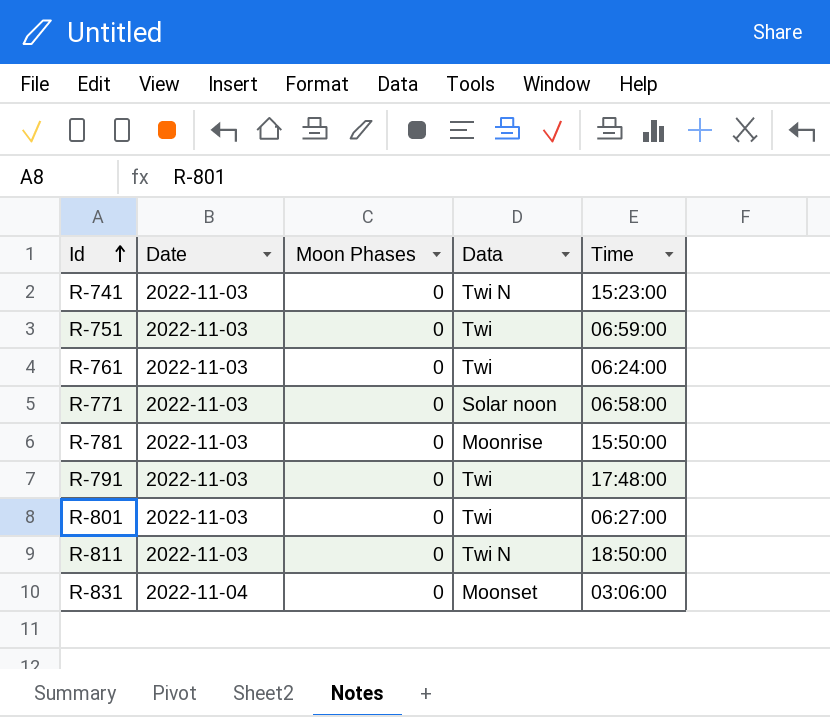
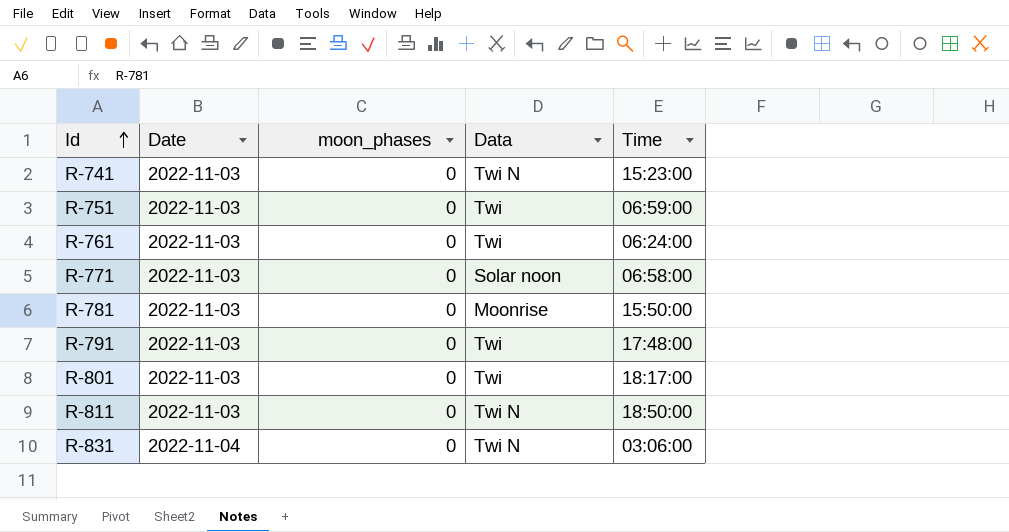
column name: Moon Phases -> moon_phases
R-801 | Time: 06:27:00 -> 18:17:00
R-831 | Data: Moonset -> Twi N

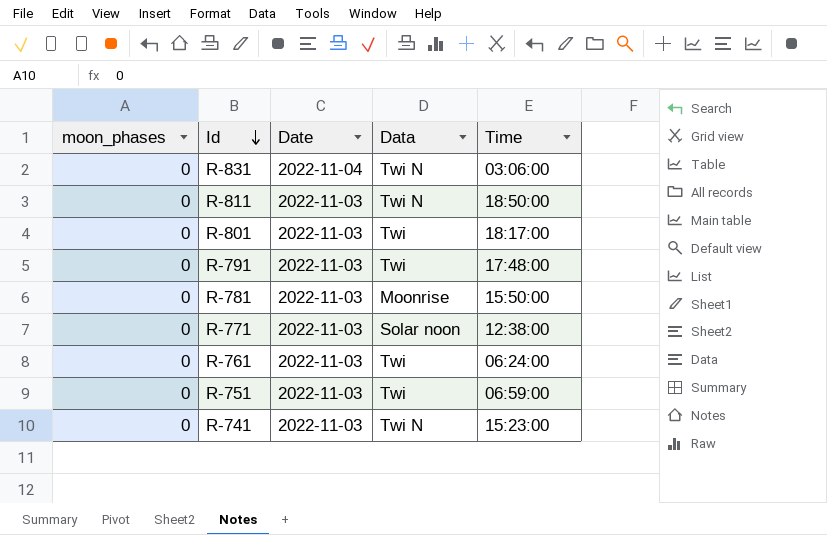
row order: Id ascending -> Id descending
column moon_phases | position: 3 -> 1
R-771 | Time: 06:58:00 -> 12:38:00

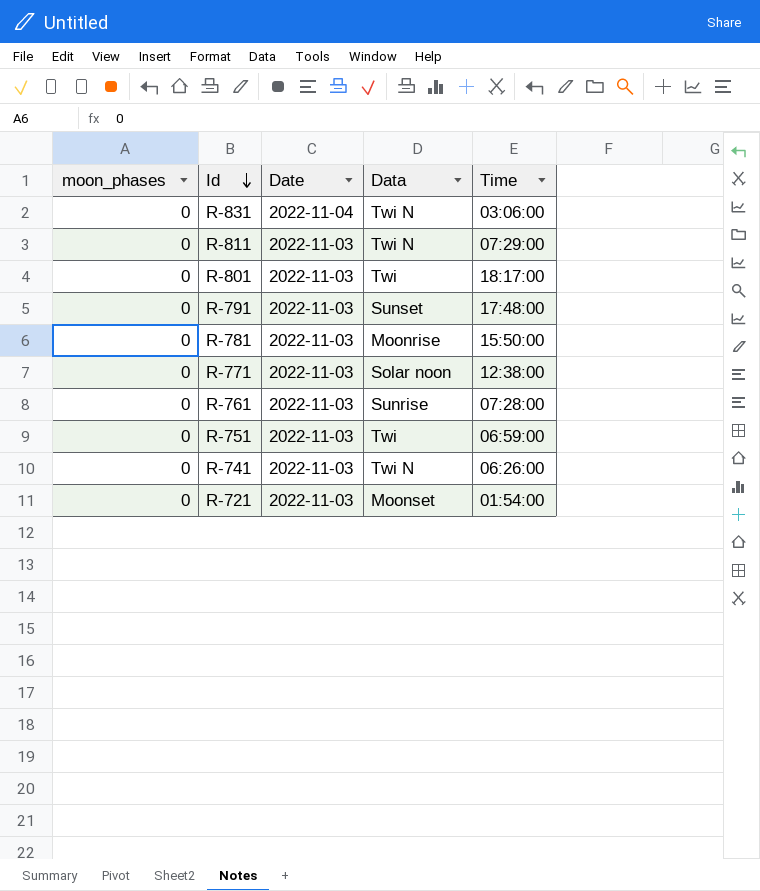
R-811 | Time: 18:50:00 -> 07:29:00
R-791 | Data: Twi -> Sunset
R-761 | Data: Twi -> Sunrise
R-761 | Time: 06:24:00 -> 07:28:00
R-741 | Time: 15:23:00 -> 06:26:00
row R-721: none -> 0 | 2022-11-03 | Moonset | 01:54:00

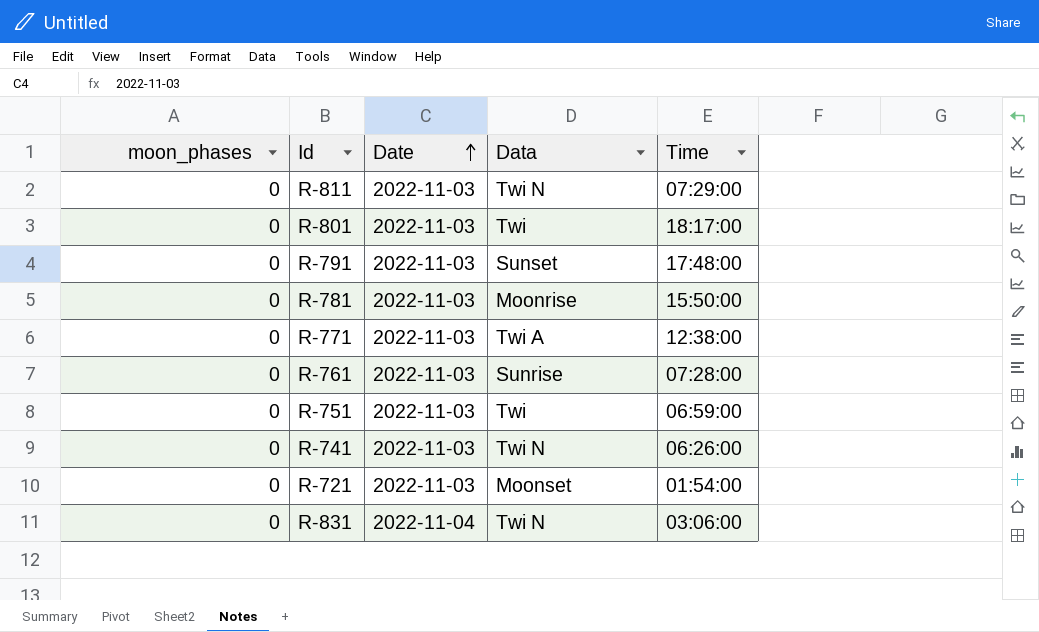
row order: Id descending -> Date ascending
R-771 | Data: Solar noon -> Twi A

